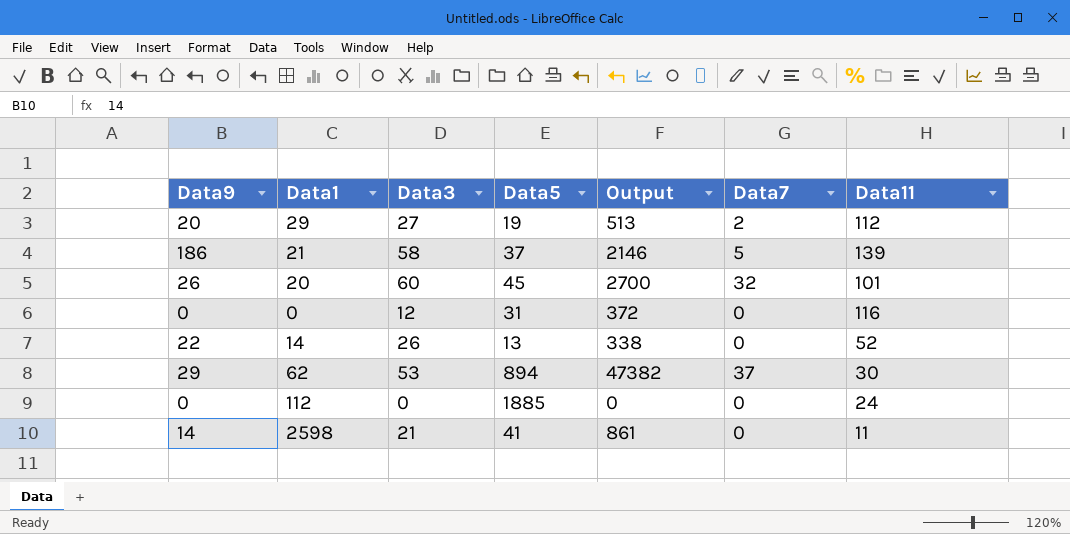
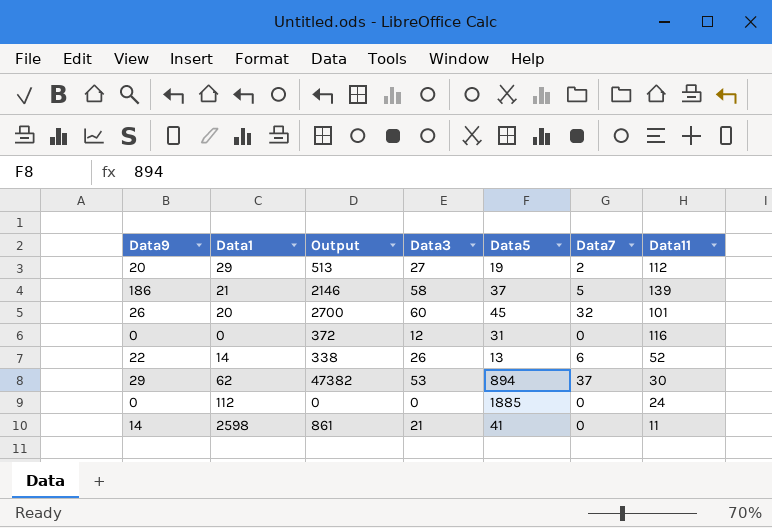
column Output | position: 5 -> 3
14 | Data7: 0 -> 6

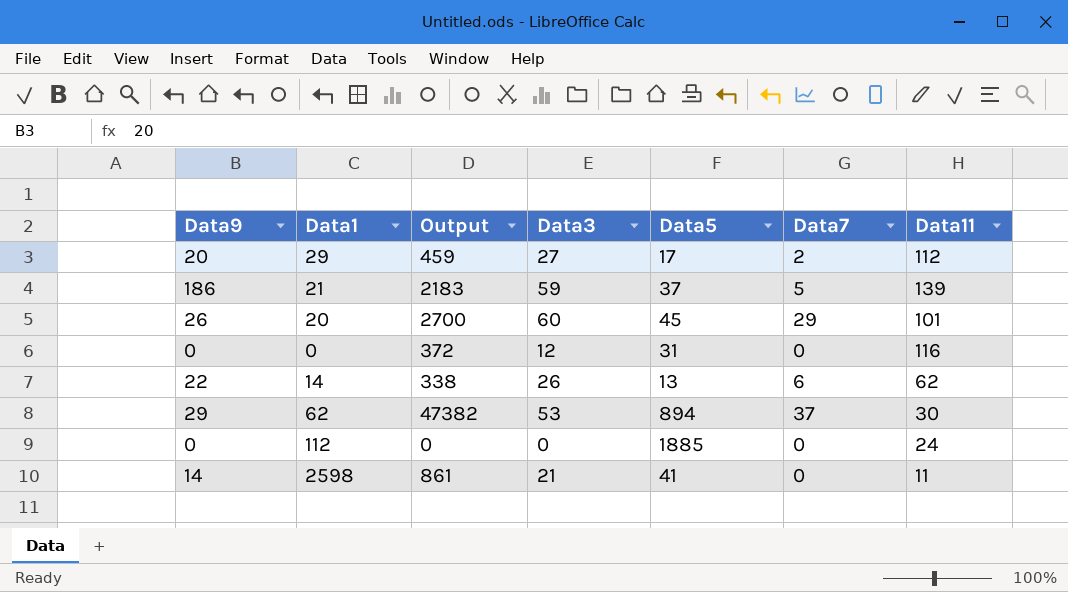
29 | Output: 513 -> 459
29 | Data5: 19 -> 17
21 | Output: 2146 -> 2183
21 | Data3: 58 -> 59
20 | Data7: 32 -> 29
14 | Data11: 52 -> 62

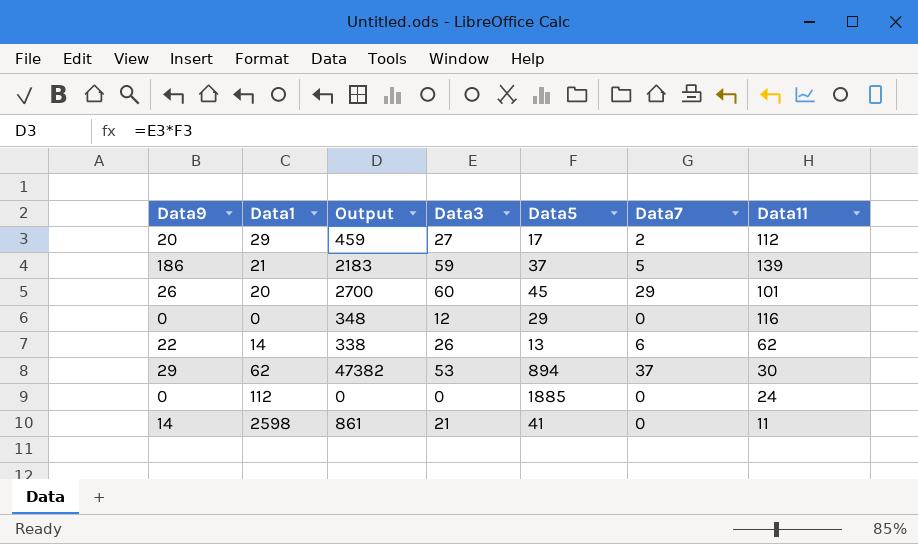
0 | Output: 372 -> 348
0 | Data5: 31 -> 29

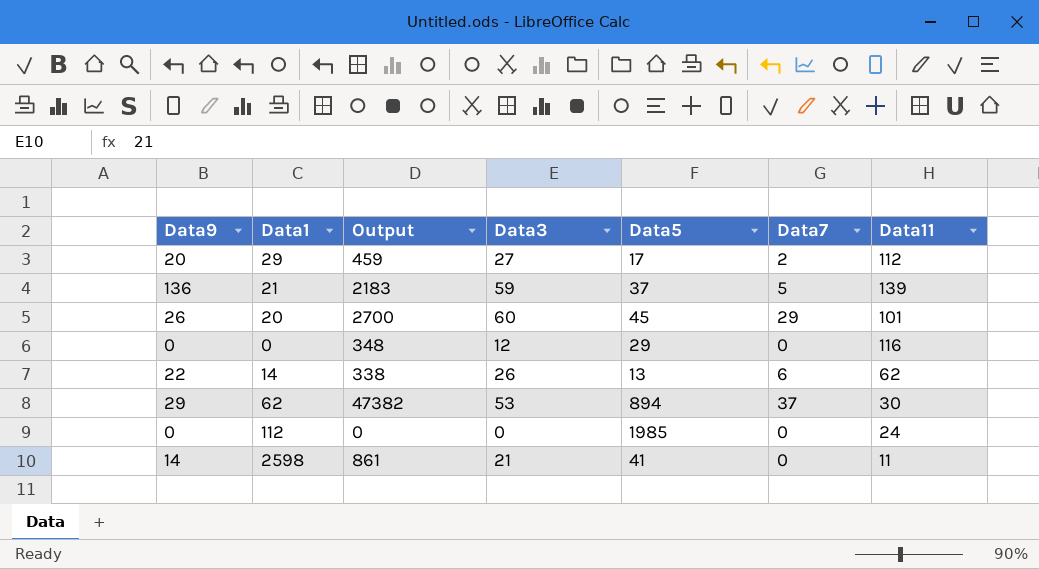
21 | Data9: 186 -> 136
112 | Data5: 1885 -> 1985

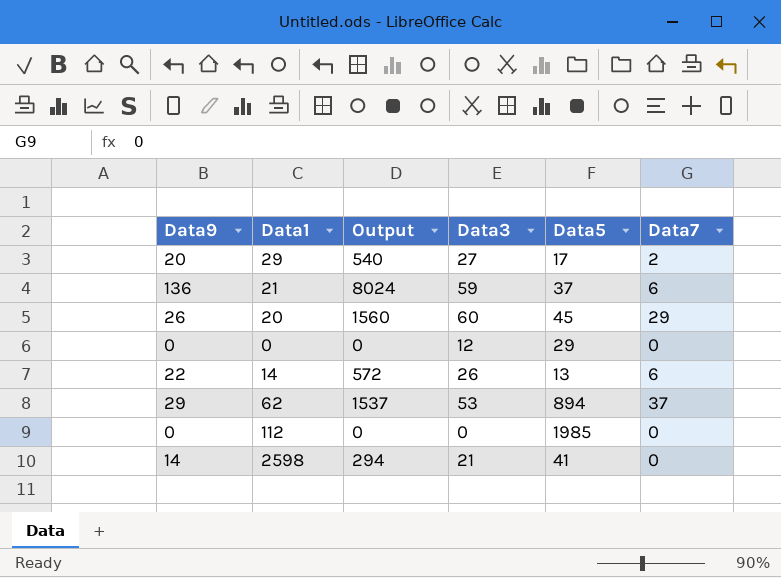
column Data11 | position: 7 -> none
column Output | formula: [Data3] * [Data5] -> [Data9] * [Data3]
21 | Data7: 5 -> 6

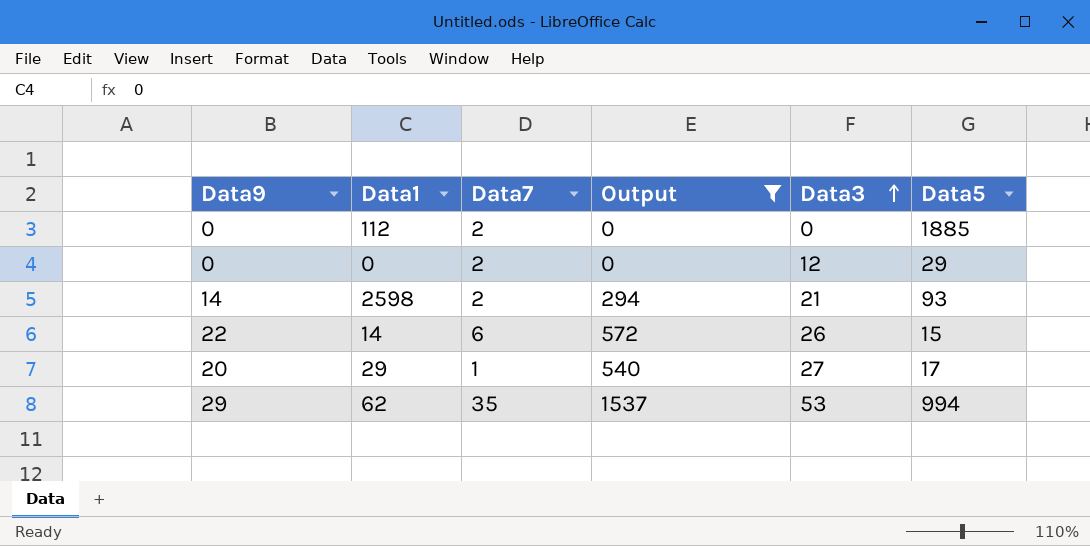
filter: none -> Output <= 1537
row order: none -> Data3 ascending
column Data7 | position: 6 -> 3
112 | Data7: 0 -> 2
112 | Data5: 1985 -> 1885
0 | Data7: 0 -> 2
2598 | Data7: 0 -> 2
2598 | Data5: 41 -> 93
14 | Data5: 13 -> 15
29 | Data7: 2 -> 1
62 | Data7: 37 -> 35
62 | Data5: 894 -> 994

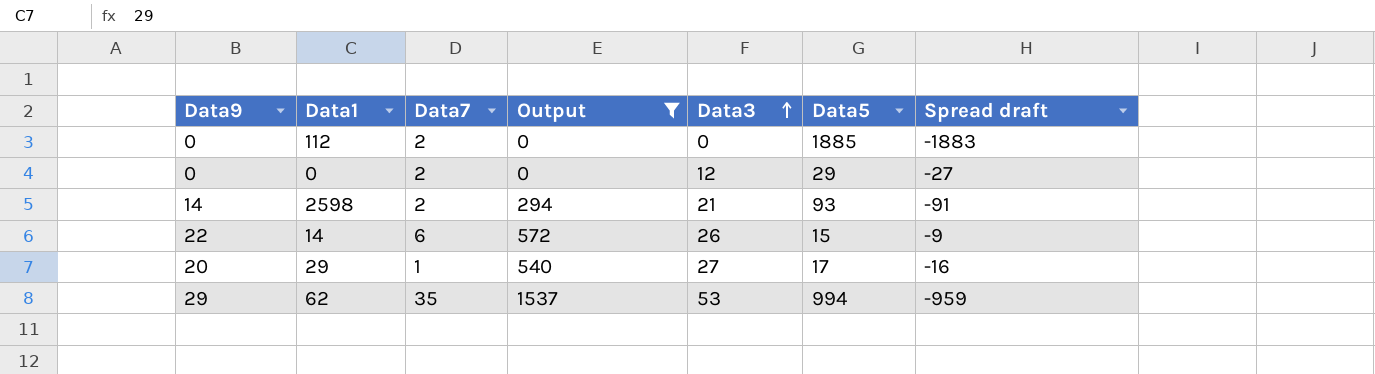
column Spread draft | formula: none -> [Data7] - [Data5]

